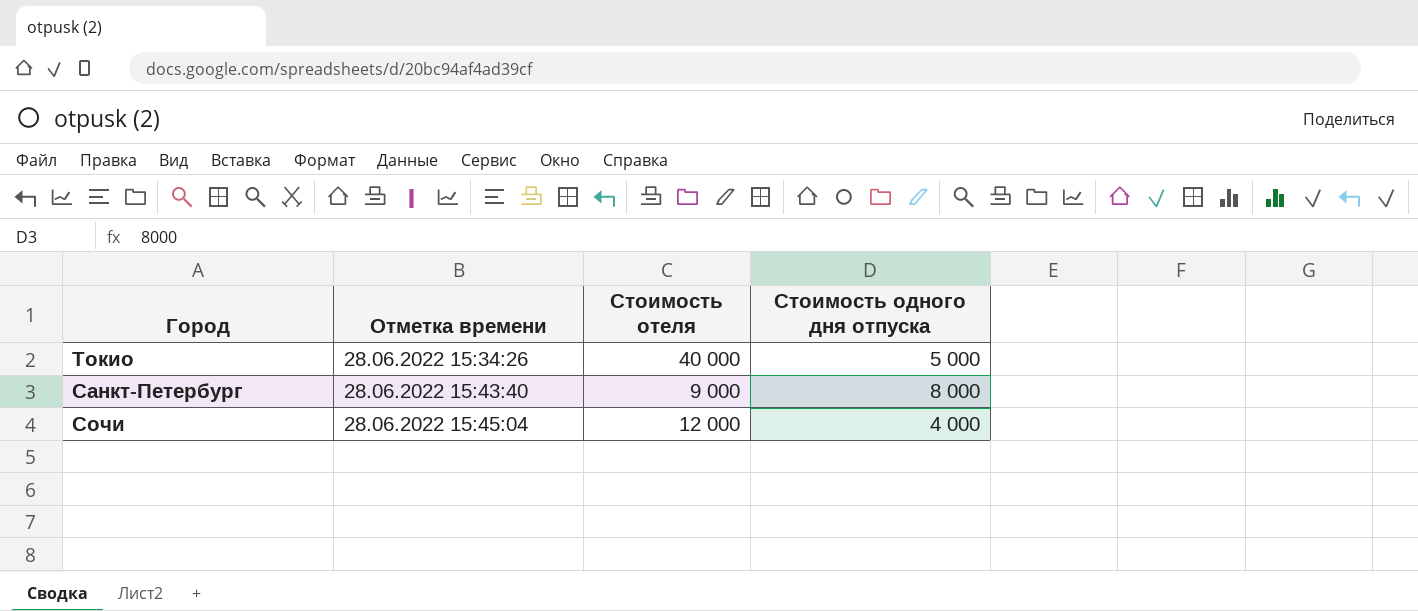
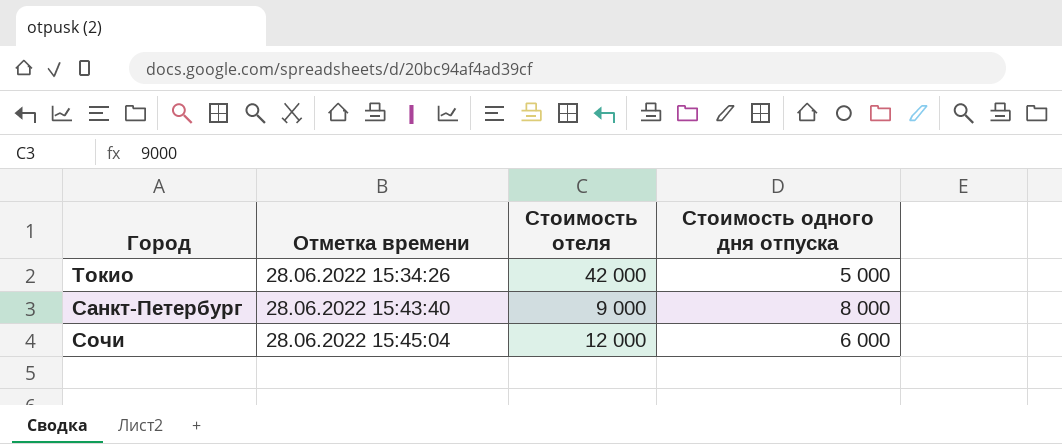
Токио | Стоимость отеля: 40 000 -> 42 000
Сочи | Стоимость одного дня отпуска: 4 000 -> 6 000

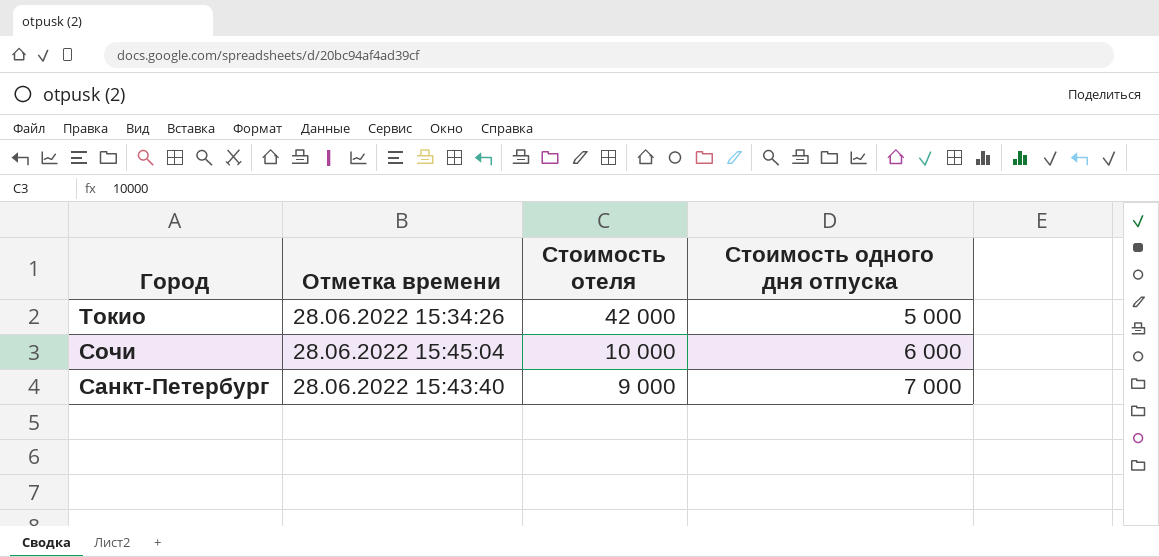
row order: Отметка времени ascending -> Город descending
Сочи | Стоимость отеля: 12 000 -> 10 000
Санкт-Петербург | Стоимость одного дня отпуска: 8 000 -> 7 000

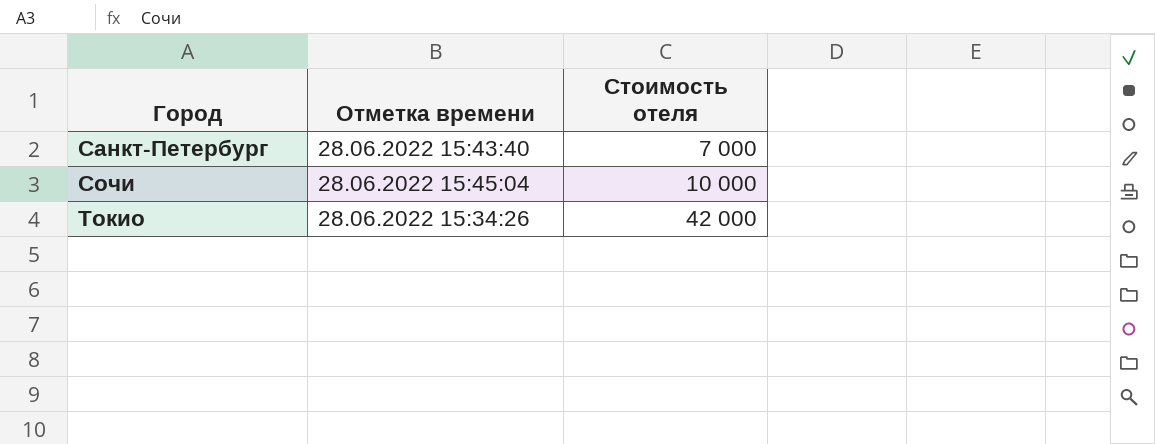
row order: Город descending -> Город ascending
column Стоимость одного дня отпуска | position: 4 -> none
Санкт-Петербург | Стоимость отеля: 9 000 -> 7 000

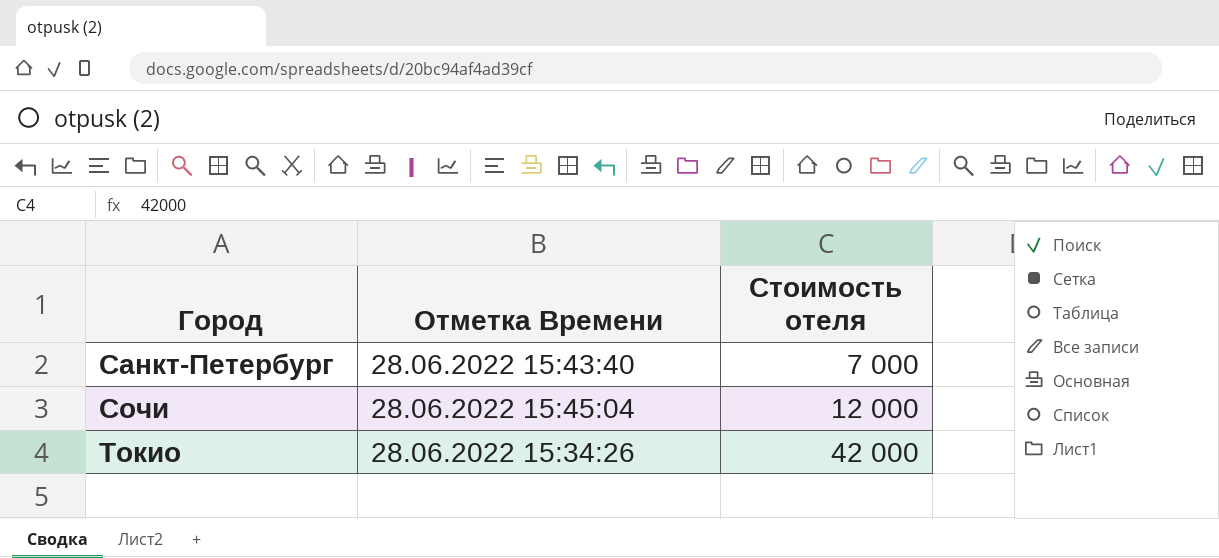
column name: Отметка времени -> Отметка Времени
Сочи | Стоимость отеля: 10 000 -> 12 000

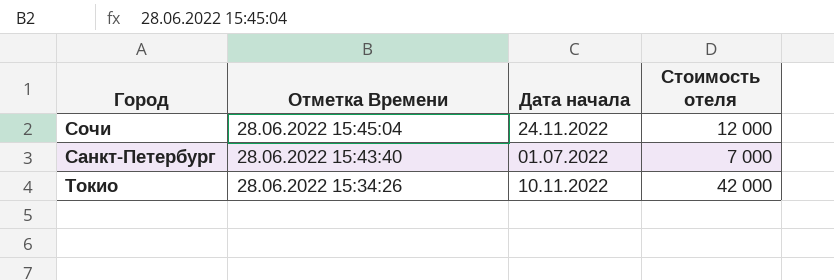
row order: Город ascending -> Отметка Времени descending
column Дата начала | position: none -> 3

